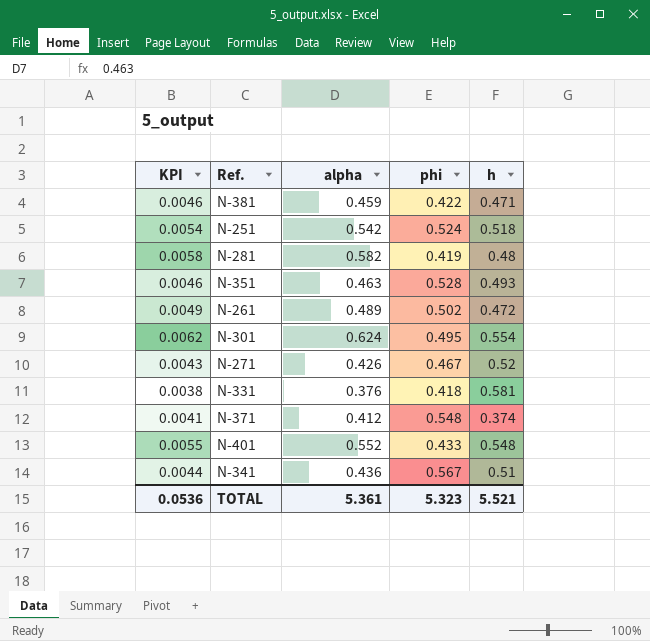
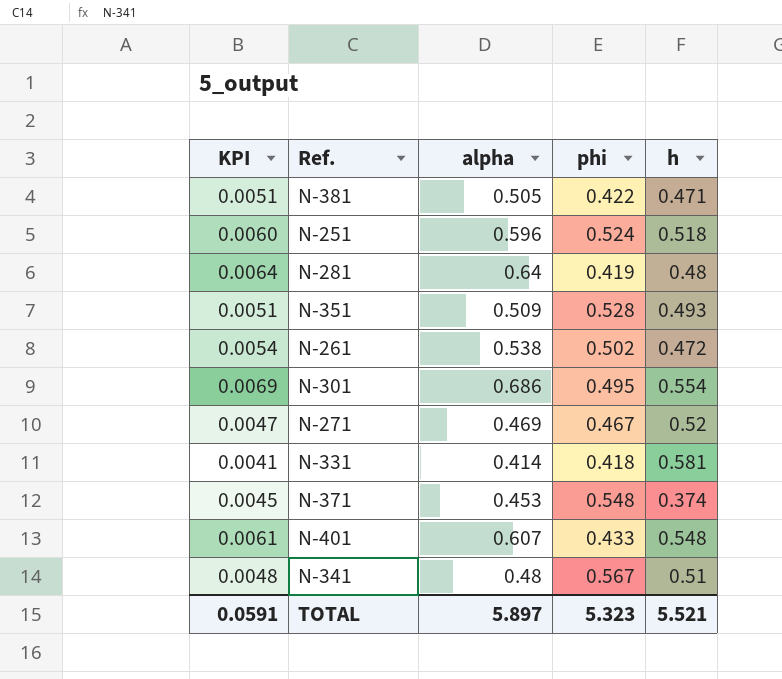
N-381 | KPI: 0.0046 -> 0.0051
N-381 | alpha: 0.459 -> 0.505
N-251 | KPI: 0.0054 -> 0.0060
N-251 | alpha: 0.542 -> 0.596
N-281 | KPI: 0.0058 -> 0.0064
N-281 | alpha: 0.582 -> 0.64
N-351 | KPI: 0.0046 -> 0.0051
N-351 | alpha: 0.463 -> 0.509
N-261 | KPI: 0.0049 -> 0.0054
N-261 | alpha: 0.489 -> 0.538
N-301 | KPI: 0.0062 -> 0.0069
N-301 | alpha: 0.624 -> 0.686
N-271 | KPI: 0.0043 -> 0.0047
N-271 | alpha: 0.426 -> 0.469
N-331 | KPI: 0.0038 -> 0.0041
N-331 | alpha: 0.376 -> 0.414
N-371 | KPI: 0.0041 -> 0.0045
N-371 | alpha: 0.412 -> 0.453
N-401 | KPI: 0.0055 -> 0.0061
N-401 | alpha: 0.552 -> 0.607
N-341 | KPI: 0.0044 -> 0.0048
N-341 | alpha: 0.436 -> 0.48
TOTAL | KPI: 0.0536 -> 0.0591
TOTAL | alpha: 5.361 -> 5.897

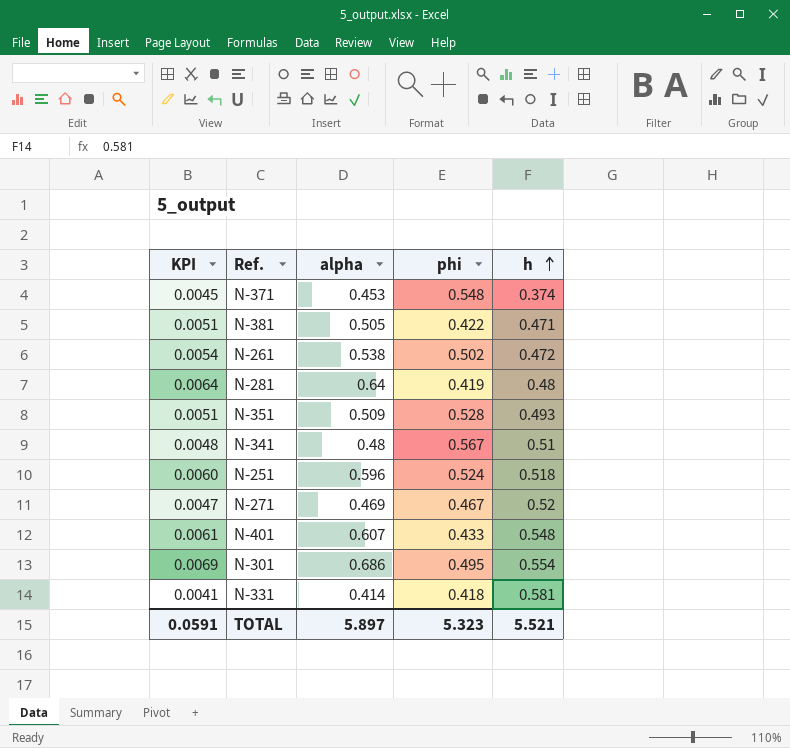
row order: none -> h ascending

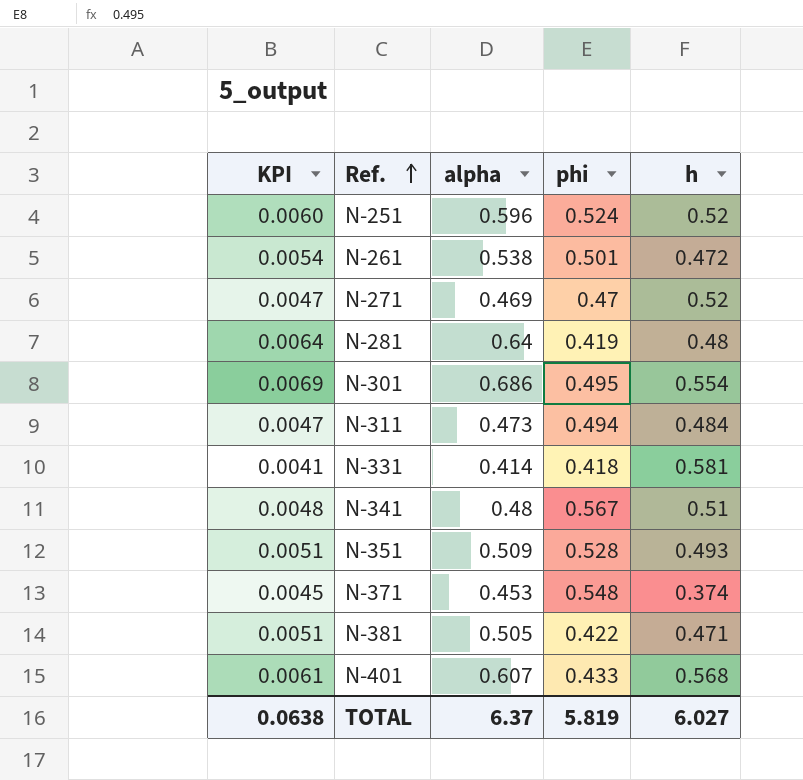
row order: h ascending -> Ref. ascending
N-251 | h: 0.518 -> 0.52
N-261 | phi: 0.502 -> 0.501
N-271 | phi: 0.467 -> 0.47
row N-311: none -> 0.0047 | 0.473 | 0.494 | 0.484
N-401 | h: 0.548 -> 0.568
TOTAL | KPI: 0.0591 -> 0.0638
TOTAL | alpha: 5.897 -> 6.37
TOTAL | phi: 5.323 -> 5.819
TOTAL | h: 5.521 -> 6.027

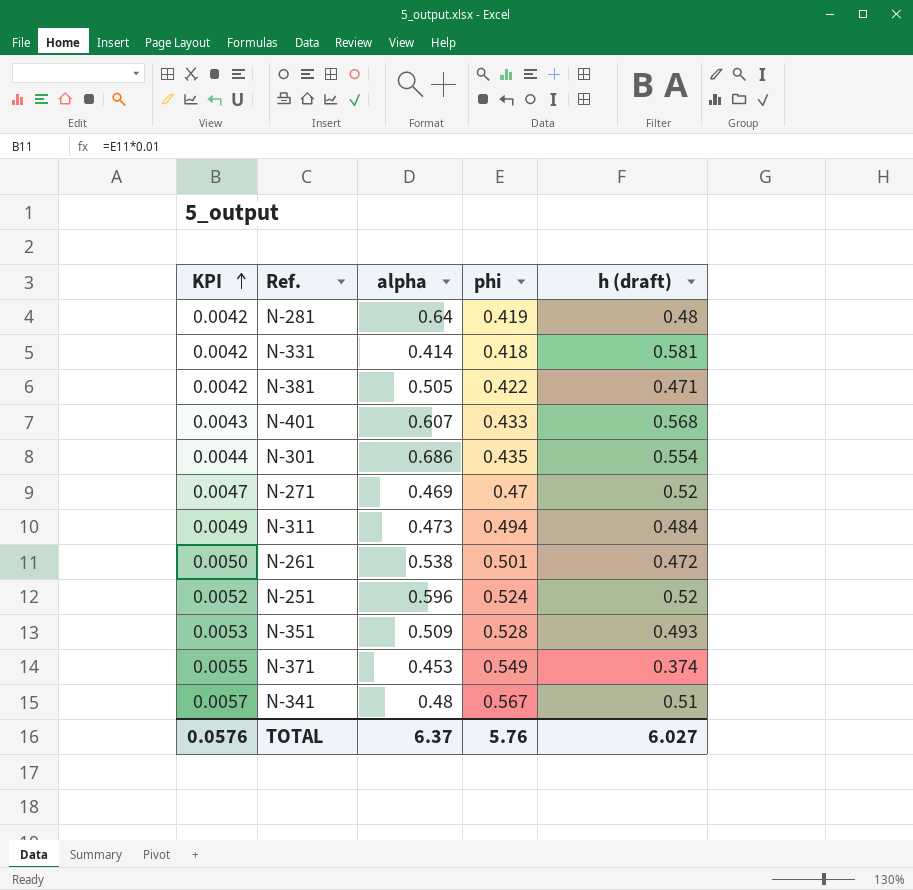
row order: Ref. ascending -> KPI ascending
column KPI | formula: [alpha] * 0.01 -> [phi] * 0.01
column name: h -> h (draft)
N-301 | phi: 0.495 -> 0.435
N-371 | phi: 0.548 -> 0.549
TOTAL | KPI: 0.0638 -> 0.0576
TOTAL | phi: 5.819 -> 5.76

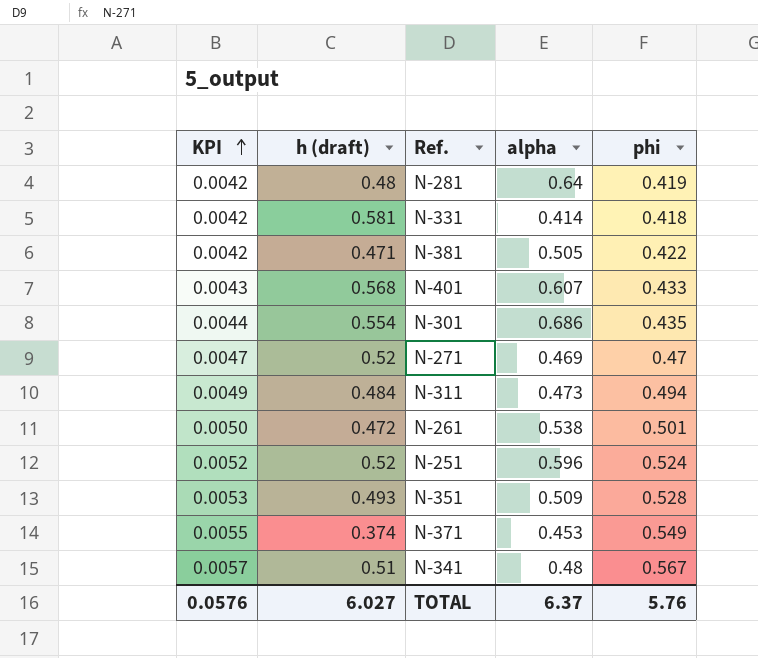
column h (draft) | position: 5 -> 2

